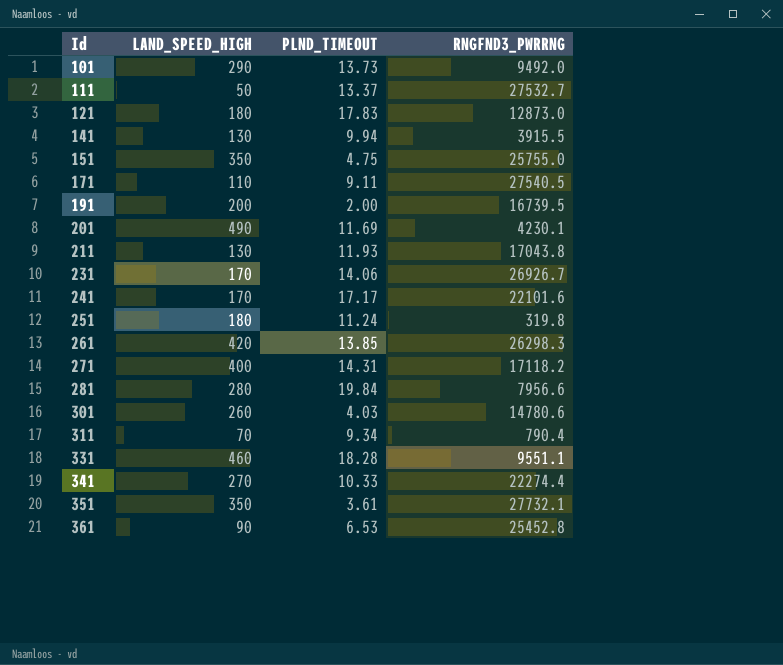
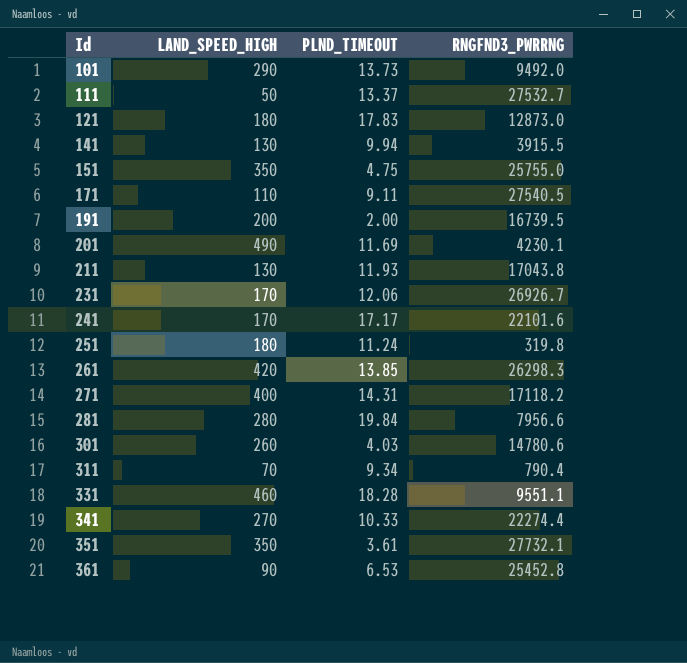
231 | PLND_TIMEOUT: 14.06 -> 12.06

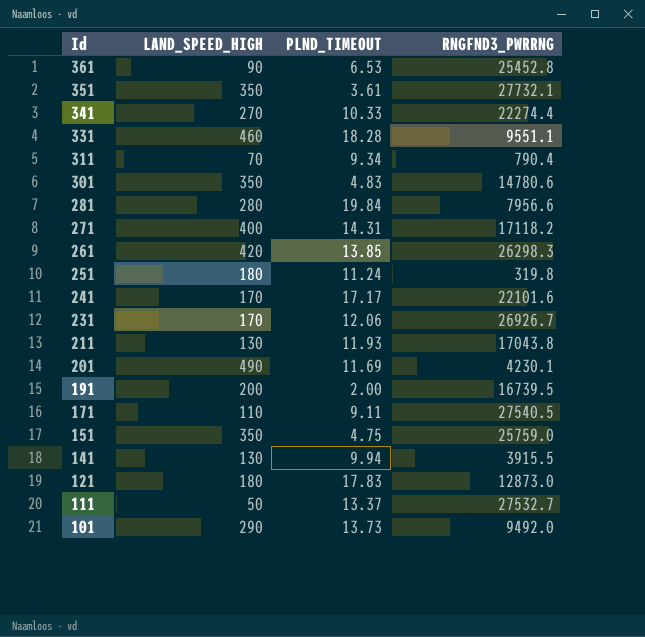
row order: Id ascending -> Id descending
301 | LAND_SPEED_HIGH: 260 -> 350
301 | PLND_TIMEOUT: 4.03 -> 4.83
151 | RNGFND3_PWRRNG: 25755.0 -> 25759.0

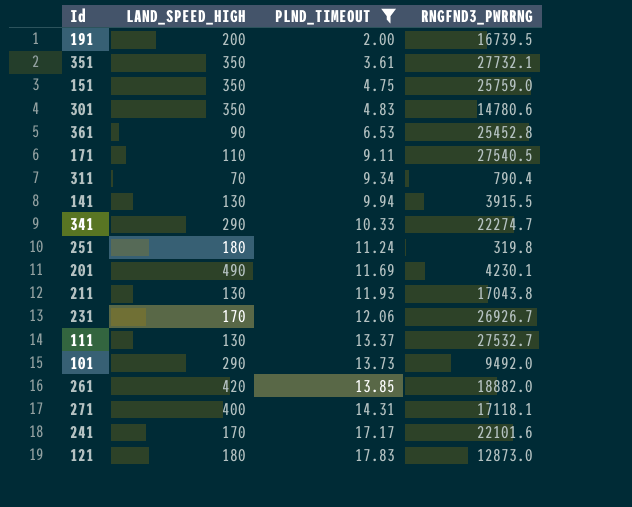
filter: none -> PLND_TIMEOUT <= 17.83
row order: Id descending -> PLND_TIMEOUT ascending
341 | LAND_SPEED_HIGH: 270 -> 290
341 | RNGFND3_PWRRNG: 22274.4 -> 22274.7
111 | LAND_SPEED_HIGH: 50 -> 130
261 | RNGFND3_PWRRNG: 26298.3 -> 18882.0
271 | RNGFND3_PWRRNG: 17118.2 -> 17118.1

